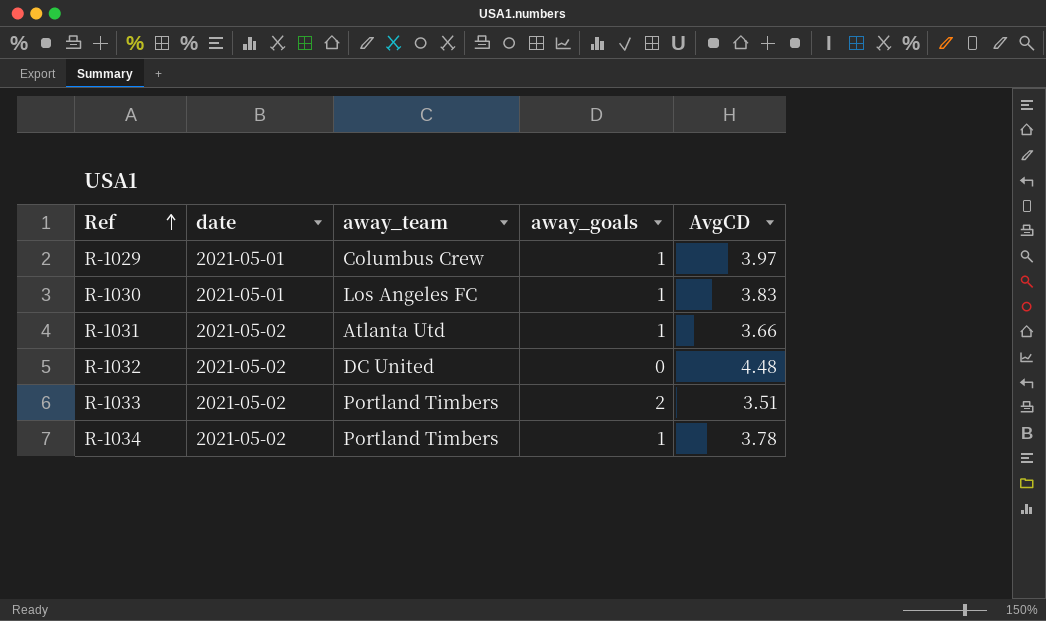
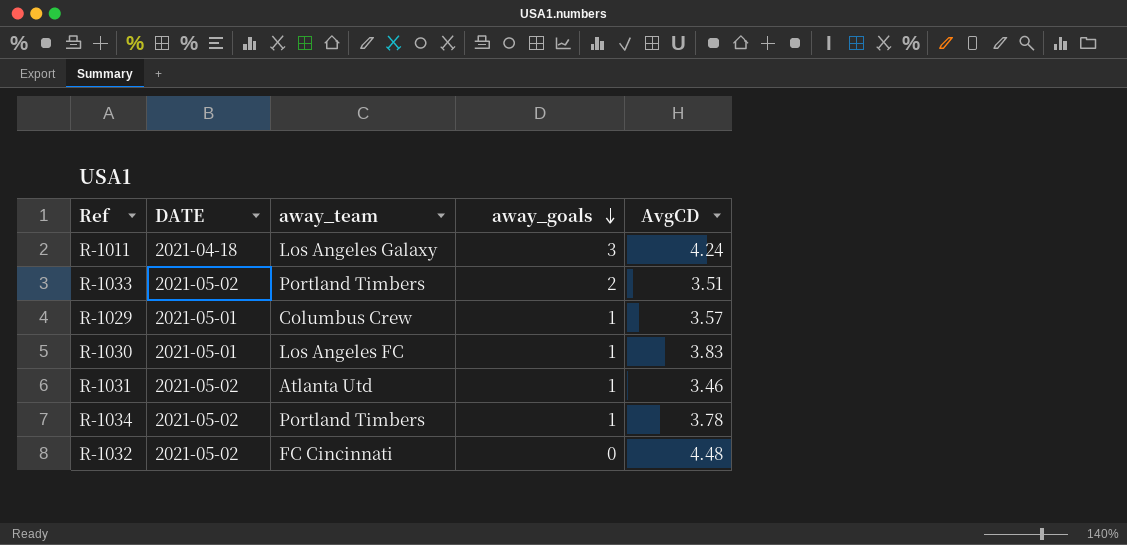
row order: Ref ascending -> away_goals descending
column name: date -> DATE
row R-1011: none -> 2021-04-18 | Los Angeles Galaxy | 3 | 4.24
R-1029 | AvgCD: 3.97 -> 3.57
R-1031 | AvgCD: 3.66 -> 3.46
R-1032 | away_team: DC United -> FC Cincinnati

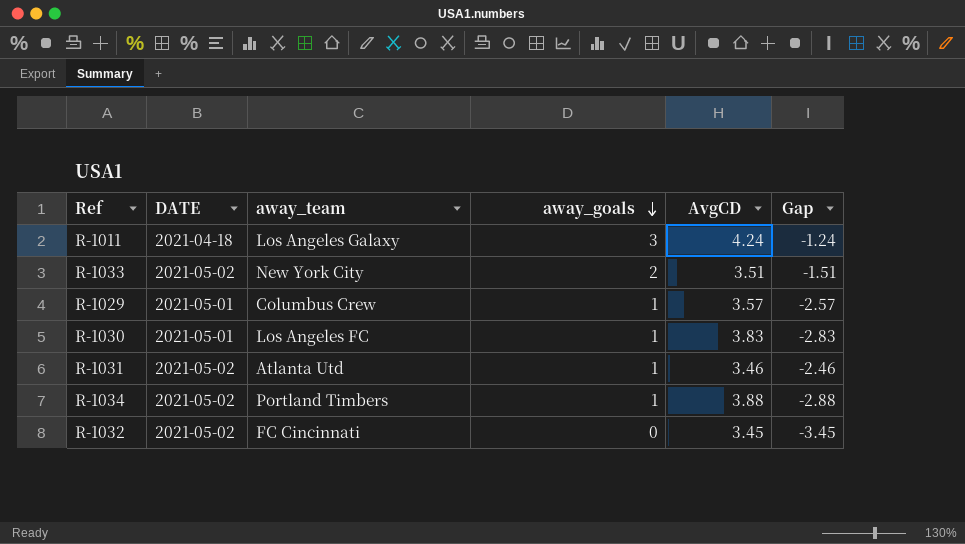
column Gap | formula: none -> [away_goals] - [AvgCD]
R-1033 | away_team: Portland Timbers -> New York City
R-1034 | AvgCD: 3.78 -> 3.88
R-1032 | AvgCD: 4.48 -> 3.45

